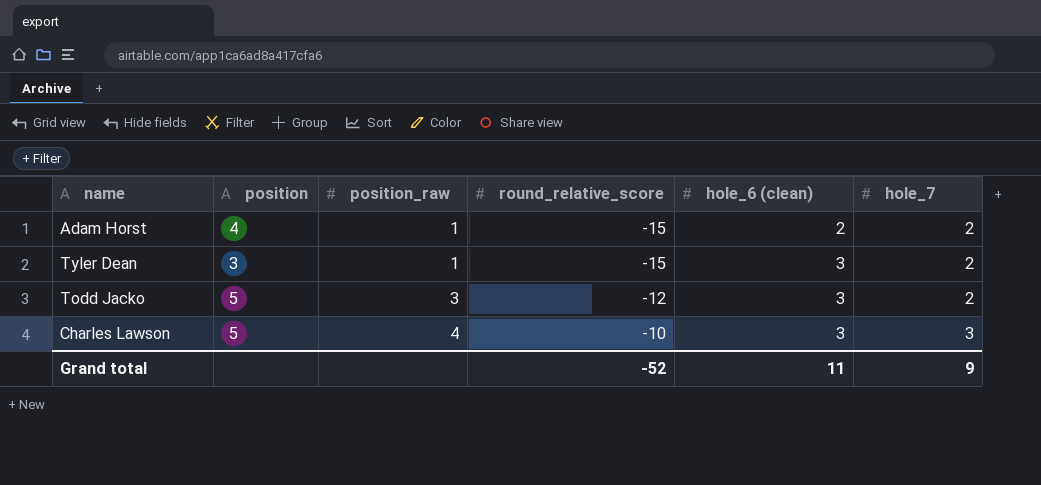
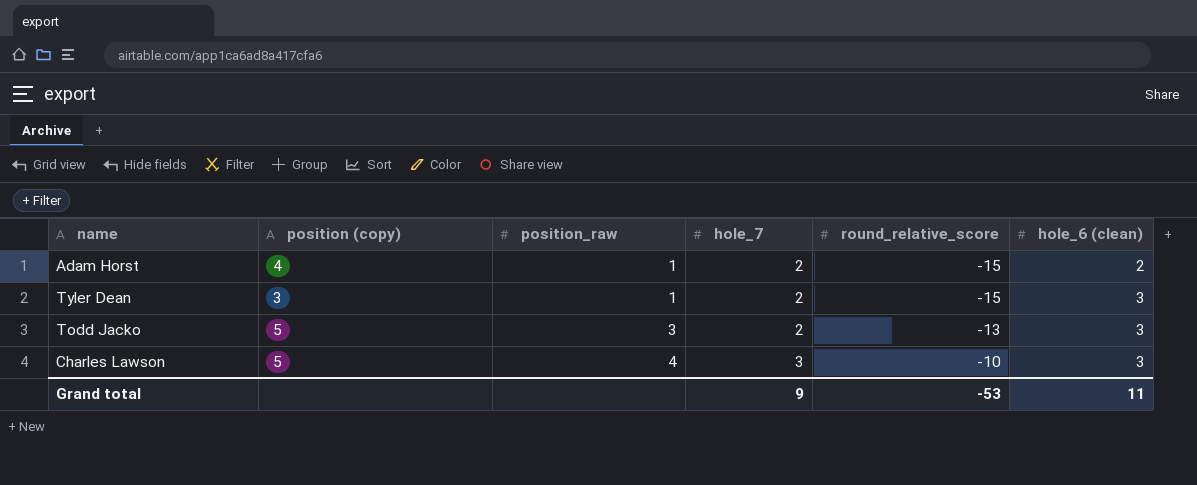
column name: position -> position (copy)
column hole_7 | position: 6 -> 4
Todd Jacko | round_relative_score: -12 -> -13
Grand total | round_relative_score: -52 -> -53

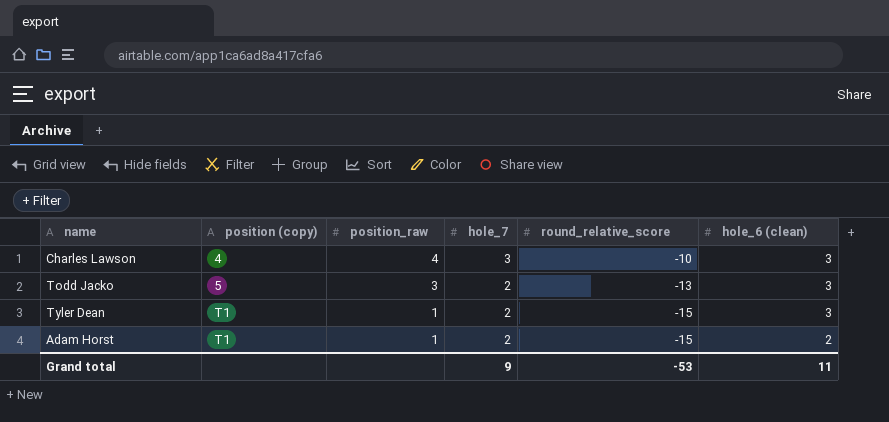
row order: position_raw ascending -> position (copy) ascending
Charles Lawson | position (copy): 5 -> 4
Tyler Dean | position (copy): 3 -> T1
Adam Horst | position (copy): 4 -> T1

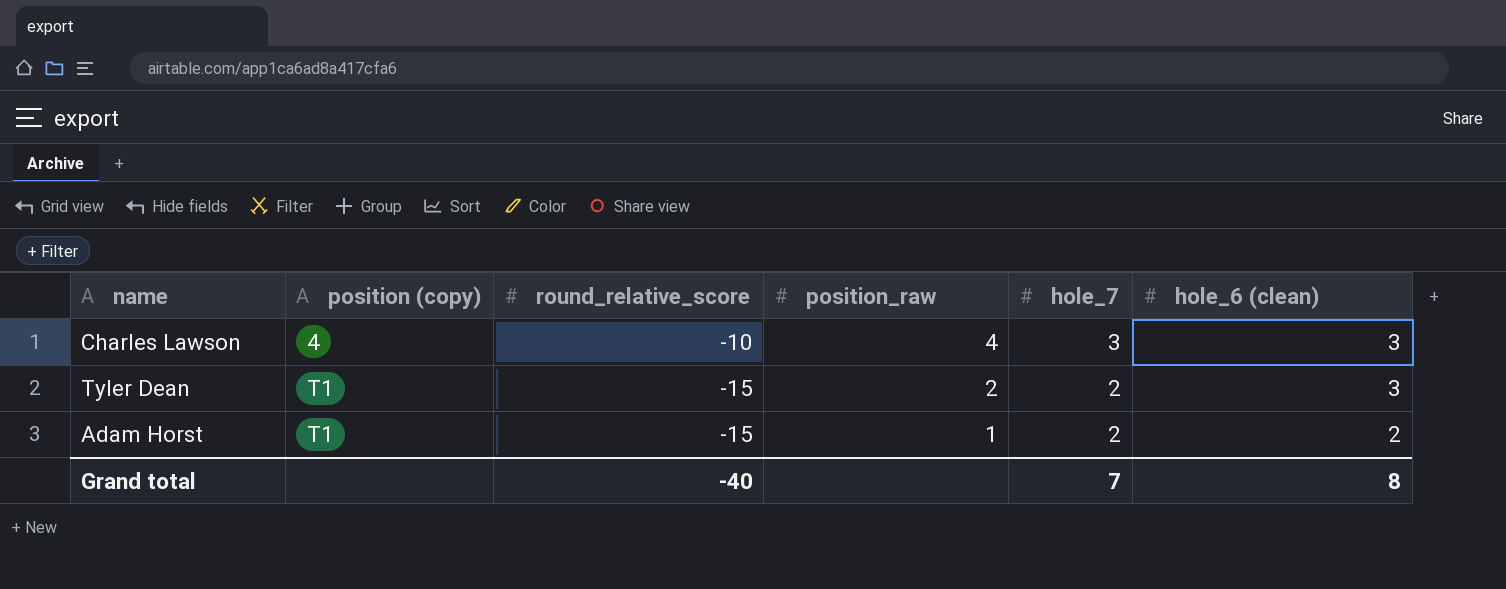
column round_relative_score | position: 5 -> 3
row Todd Jacko: 5 | 3 | 2 | -13 | 3 -> none
Tyler Dean | position_raw: 1 -> 2
Grand total | round_relative_score: -53 -> -40
Grand total | hole_7: 9 -> 7
Grand total | hole_6 (clean): 11 -> 8

